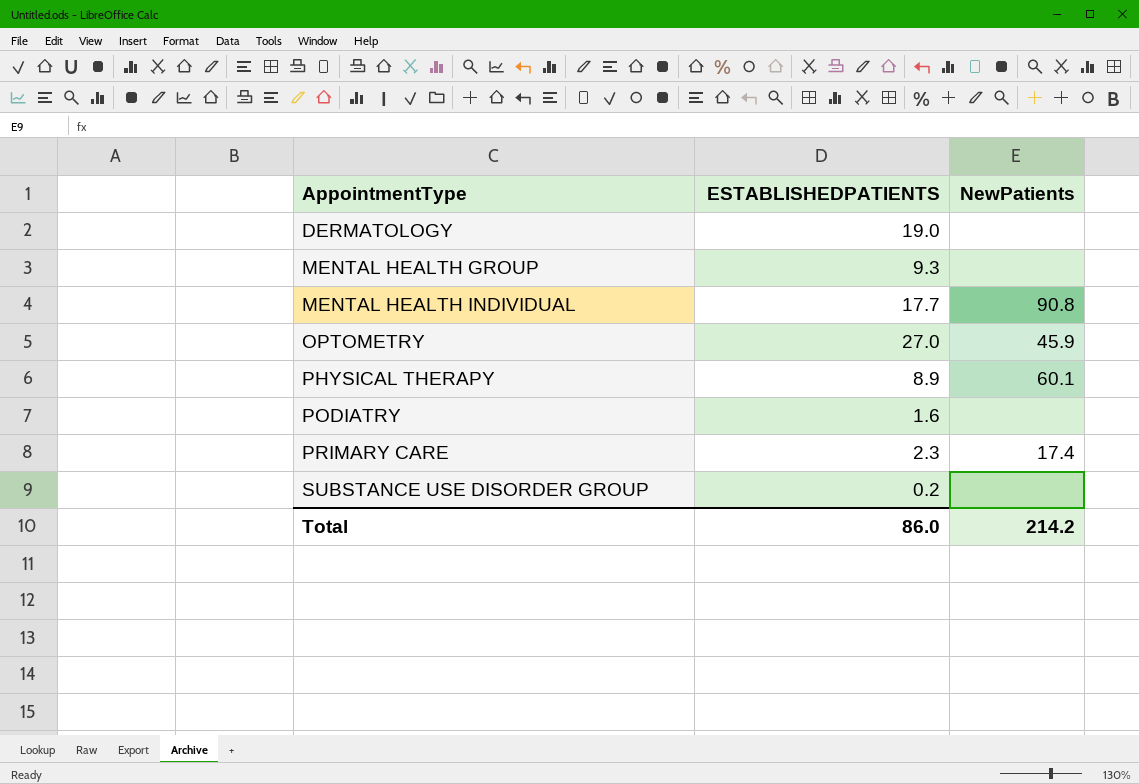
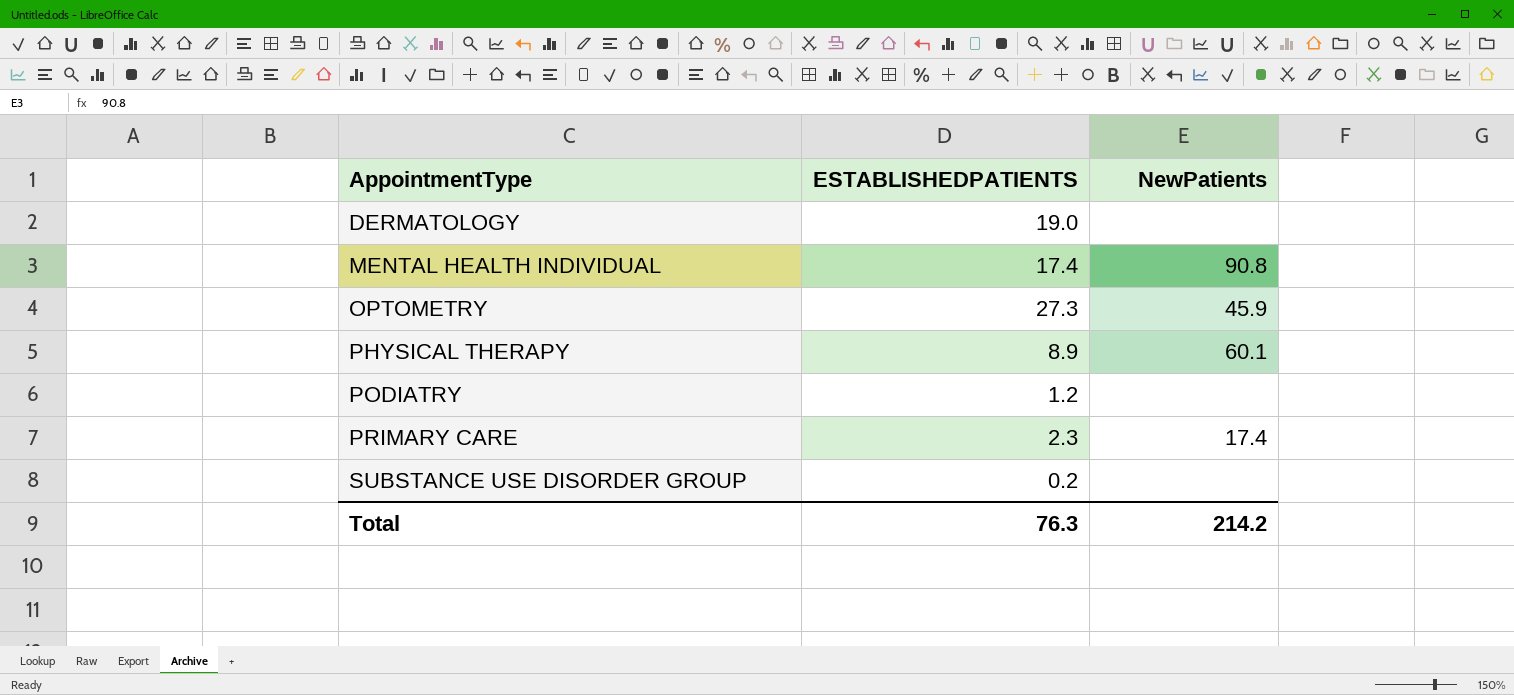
row MENTAL HEALTH GROUP: 9.3 | none -> none
MENTAL HEALTH INDIVIDUAL | ESTABLISHEDPATIENTS: 17.7 -> 17.4
OPTOMETRY | ESTABLISHEDPATIENTS: 27.0 -> 27.3
PODIATRY | ESTABLISHEDPATIENTS: 1.6 -> 1.2
Total | ESTABLISHEDPATIENTS: 86.0 -> 76.3

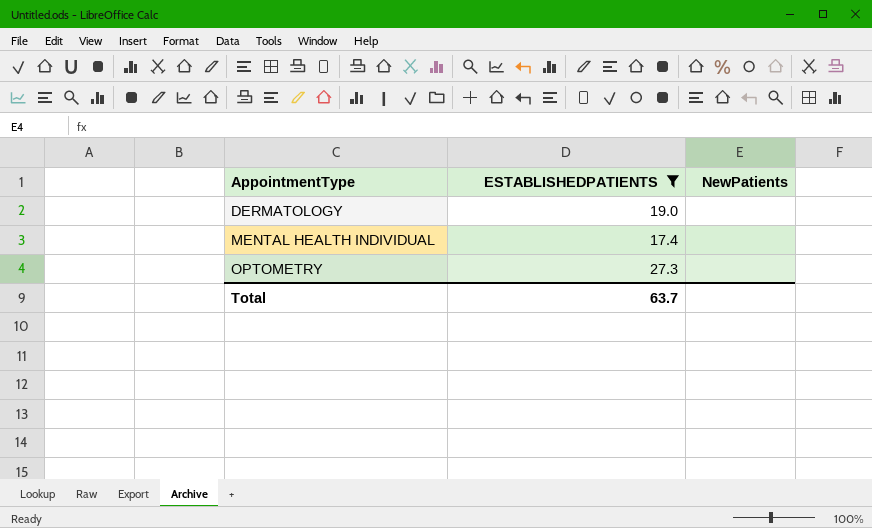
filter: none -> ESTABLISHEDPATIENTS >= 17.4
MENTAL HEALTH INDIVIDUAL | NewPatients: 90.8 -> none
OPTOMETRY | NewPatients: 45.9 -> none
Total | ESTABLISHEDPATIENTS: 76.3 -> 63.7
Total | NewPatients: 214.2 -> none

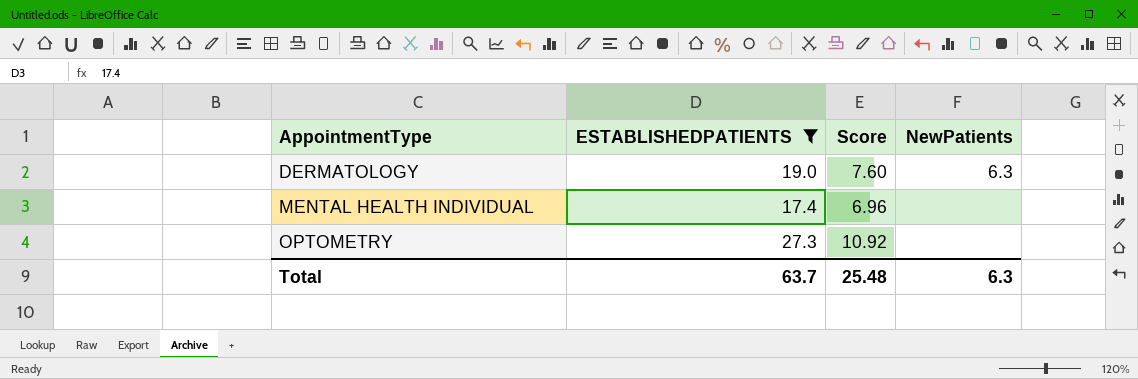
column Score | formula: none -> [ESTABLISHEDPATIENTS] * 0.4
DERMATOLOGY | NewPatients: none -> 6.3
Total | NewPatients: none -> 6.3

